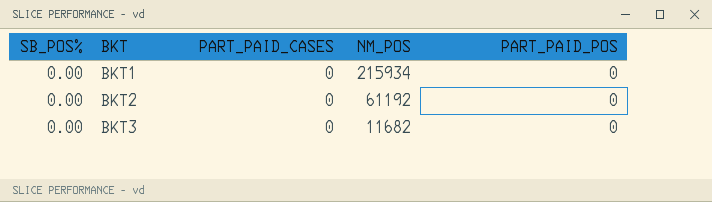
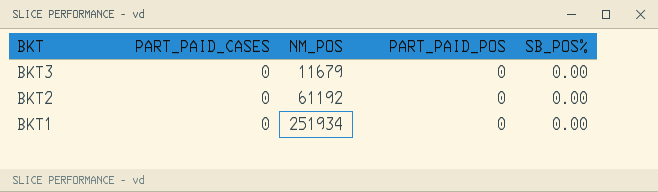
row order: BKT ascending -> BKT descending
column SB_POS% | position: 1 -> 5
BKT3 | NM_POS: 11682 -> 11679
BKT1 | NM_POS: 215934 -> 251934

